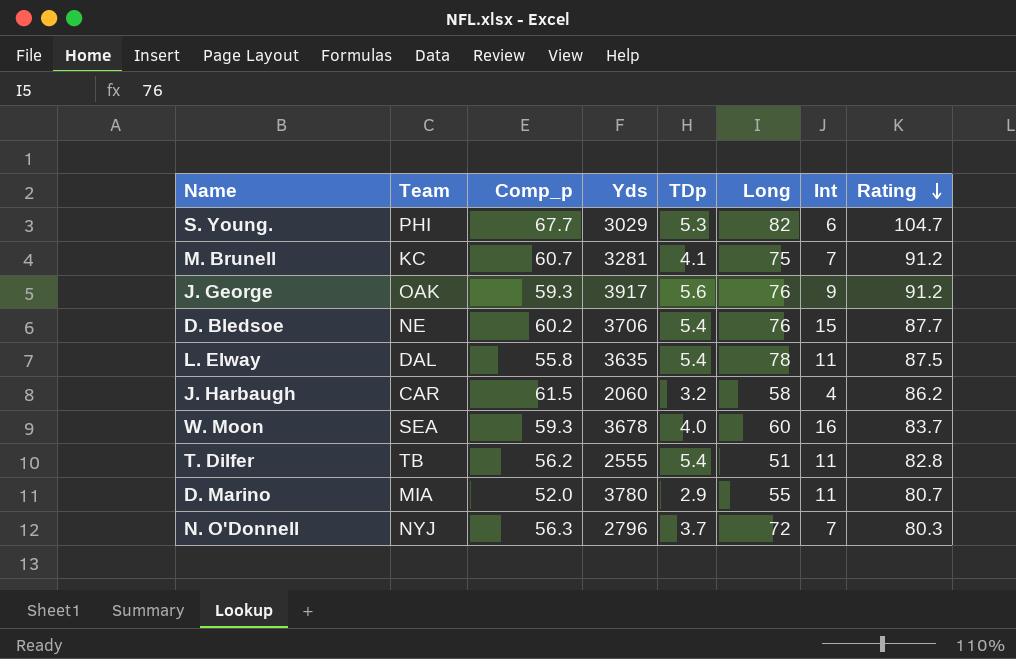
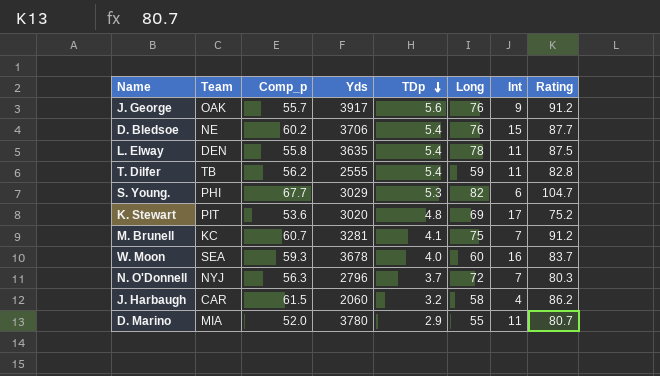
row order: Rating descending -> TDp descending
J. George | Comp_p: 59.3 -> 55.7
L. Elway | Team: DAL -> DEN
T. Dilfer | Long: 51 -> 59
row K. Stewart: none -> PIT | 53.6 | 3020 | 4.8 | 69 | 17 | 75.2

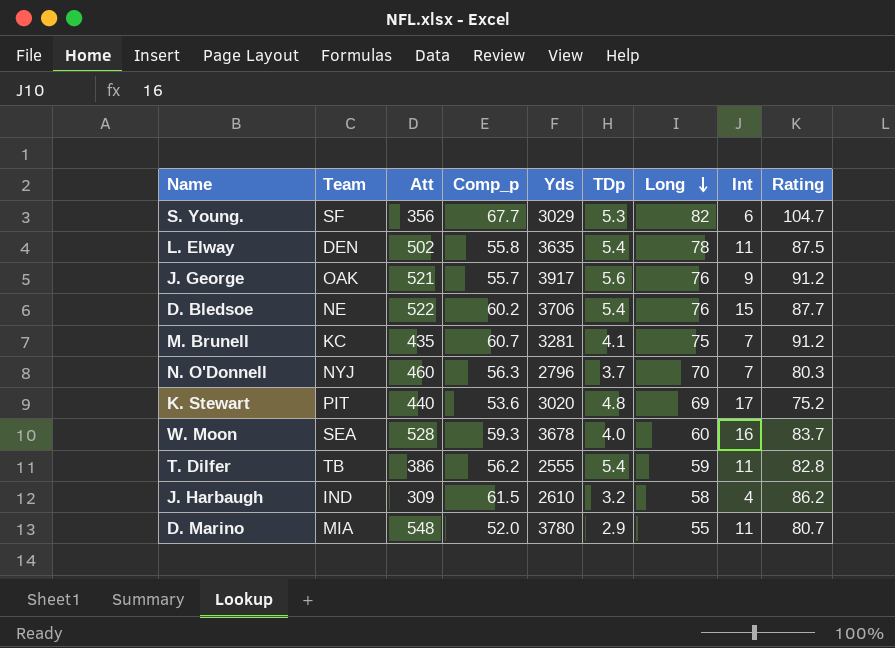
row order: TDp descending -> Long descending
column Att | position: none -> 3
S. Young. | Team: PHI -> SF
N. O'Donnell | Long: 72 -> 70
J. Harbaugh | Team: CAR -> IND
J. Harbaugh | Yds: 2060 -> 2610

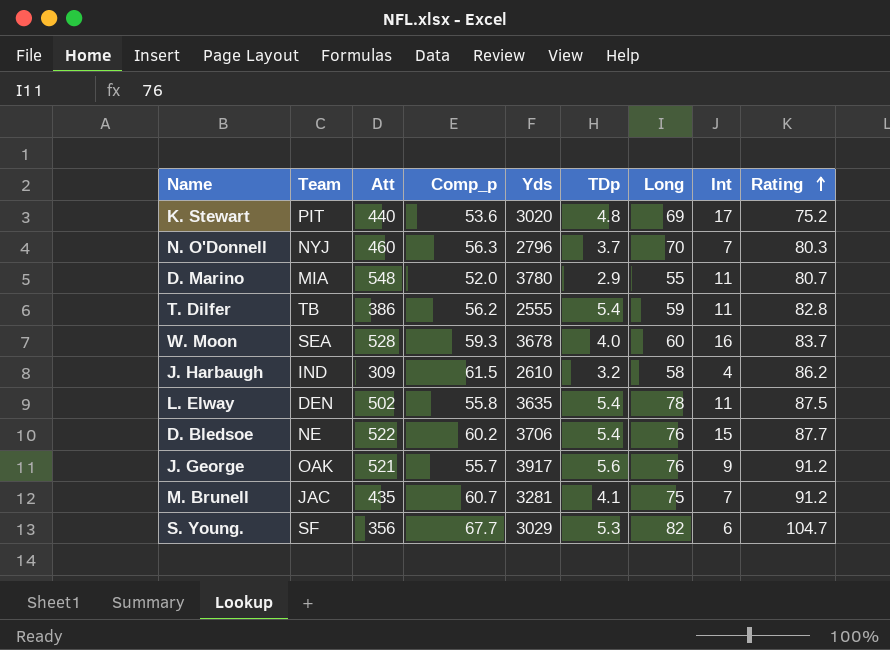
row order: Long descending -> Rating ascending
M. Brunell | Team: KC -> JAC

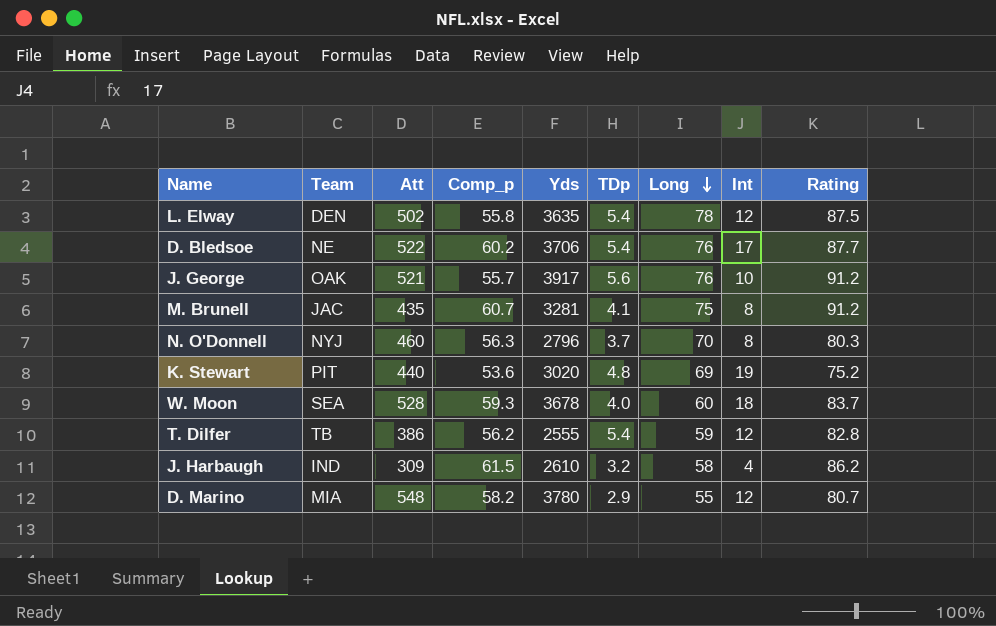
row order: Rating ascending -> Long descending
row S. Young.: SF | 356 | 67.7 | 3029 | 5.3 | 82 | 6 | 104.7 -> none
L. Elway | Int: 11 -> 12
D. Bledsoe | Int: 15 -> 17
J. George | Int: 9 -> 10
M. Brunell | Int: 7 -> 8
N. O'Donnell | Int: 7 -> 8
K. Stewart | Int: 17 -> 19
W. Moon | Int: 16 -> 18
T. Dilfer | Int: 11 -> 12
D. Marino | Comp_p: 52.0 -> 58.2
D. Marino | Int: 11 -> 12

